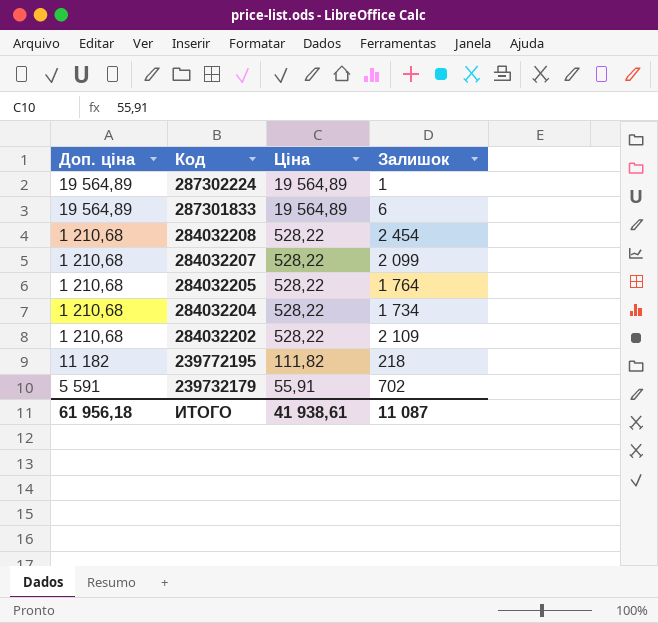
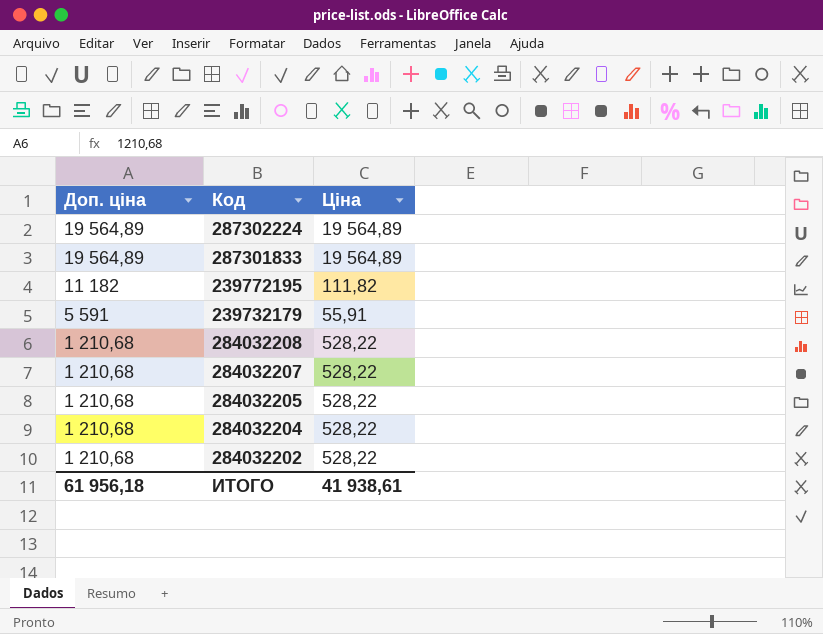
row order: Код descending -> Доп. ціна descending
column Залишок | position: 4 -> none

